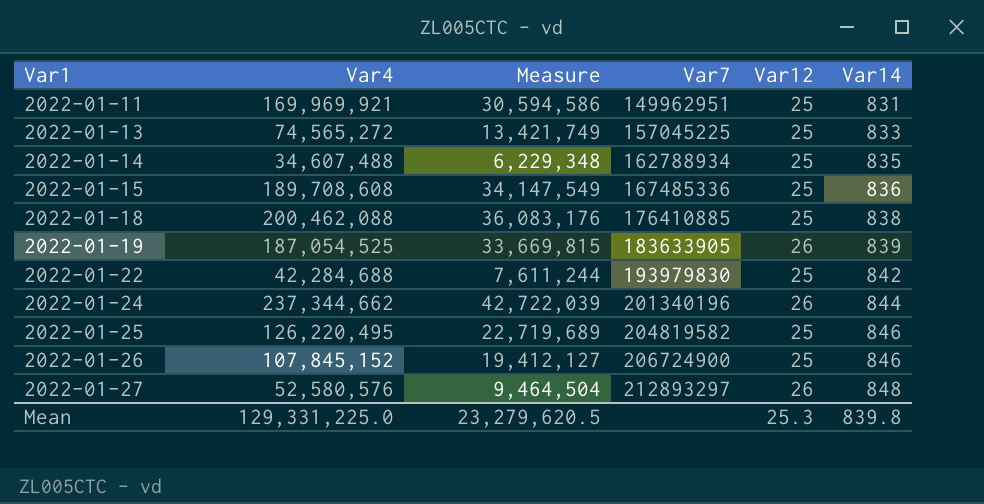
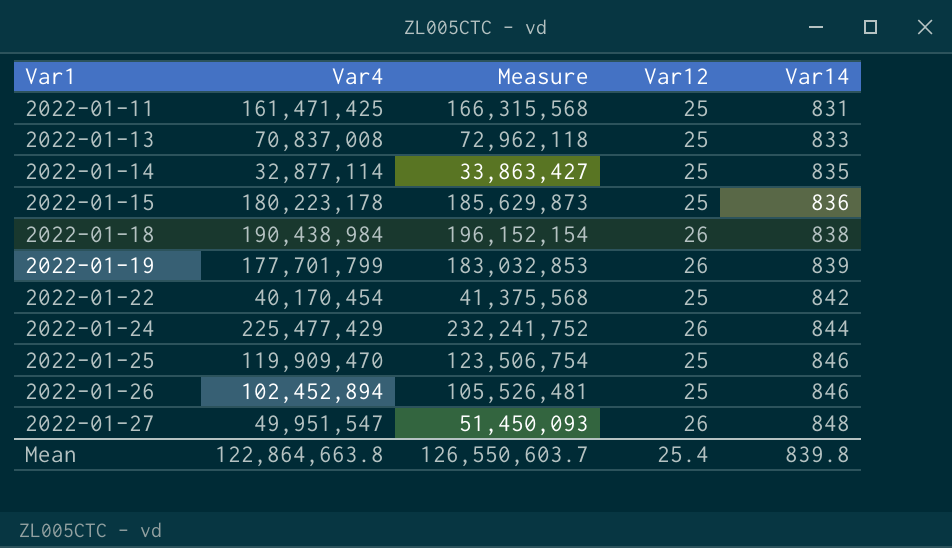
column Var7 | position: 4 -> none
column Measure | formula: [Var4] * 0.18 -> [Var4] * 1.03
2022-01-11 | Var4: 169,969,921 -> 161,471,425
2022-01-13 | Var4: 74,565,272 -> 70,837,008
2022-01-14 | Var4: 34,607,488 -> 32,877,114
2022-01-15 | Var4: 189,708,608 -> 180,223,178
2022-01-18 | Var4: 200,462,088 -> 190,438,984
2022-01-18 | Var12: 25 -> 26
2022-01-19 | Var4: 187,054,525 -> 177,701,799
2022-01-22 | Var4: 42,284,688 -> 40,170,454
2022-01-24 | Var4: 237,344,662 -> 225,477,429
2022-01-25 | Var4: 126,220,495 -> 119,909,470
2022-01-26 | Var4: 107,845,152 -> 102,452,894
2022-01-27 | Var4: 52,580,576 -> 49,951,547
Mean | Var4: 129,331,225.0 -> 122,864,663.8
Mean | Measure: 23,279,620.5 -> 126,550,603.7
Mean | Var12: 25.3 -> 25.4

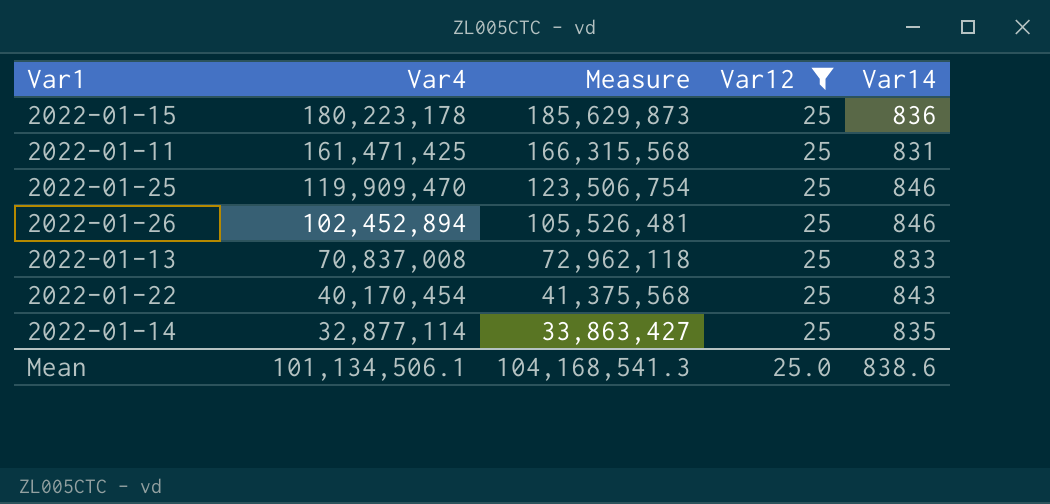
filter: none -> Var12 = 25
row order: Var1 ascending -> Var4 descending
2022-01-22 | Var14: 842 -> 843
Mean | Var4: 122,864,663.8 -> 101,134,506.1
Mean | Measure: 126,550,603.7 -> 104,168,541.3
Mean | Var12: 25.4 -> 25.0
Mean | Var14: 839.8 -> 838.6

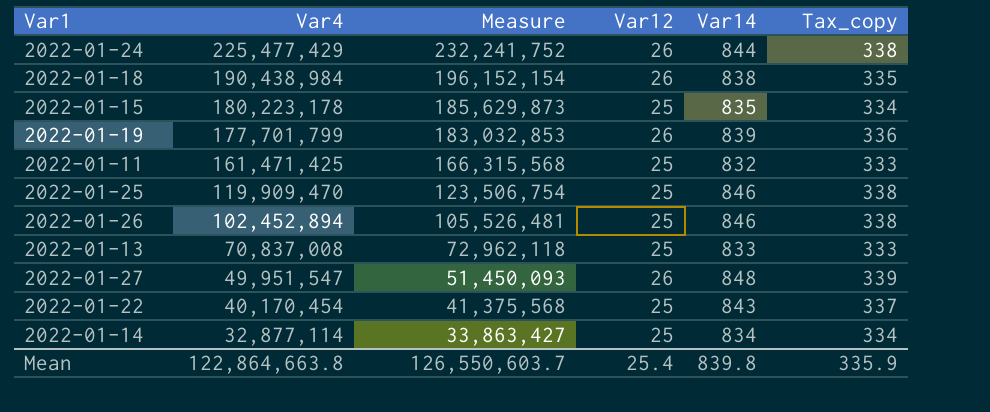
filter: Var12 = 25 -> none
column Tax_copy | formula: none -> [Var14] * 0.4
2022-01-15 | Var14: 836 -> 835
2022-01-11 | Var14: 831 -> 832
2022-01-14 | Var14: 835 -> 834
Mean | Var4: 101,134,506.1 -> 122,864,663.8
Mean | Measure: 104,168,541.3 -> 126,550,603.7
Mean | Var12: 25.0 -> 25.4
Mean | Var14: 838.6 -> 839.8

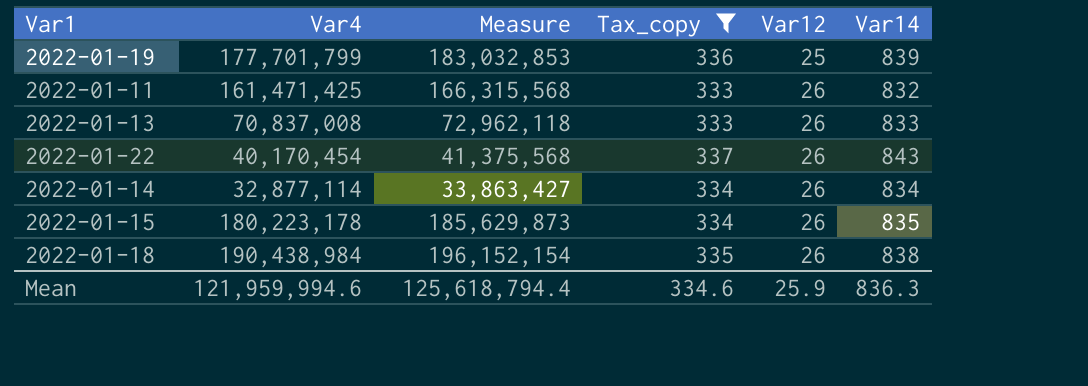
filter: none -> Tax_copy <= 337
row order: Var4 descending -> Var12 ascending
column Tax_copy | position: 6 -> 4
2022-01-19 | Var12: 26 -> 25
2022-01-11 | Var12: 25 -> 26
2022-01-13 | Var12: 25 -> 26
2022-01-22 | Var12: 25 -> 26
2022-01-14 | Var12: 25 -> 26
2022-01-15 | Var12: 25 -> 26
Mean | Var4: 122,864,663.8 -> 121,959,994.6
Mean | Measure: 126,550,603.7 -> 125,618,794.4
Mean | Tax_copy: 335.9 -> 334.6
Mean | Var12: 25.4 -> 25.9
Mean | Var14: 839.8 -> 836.3

